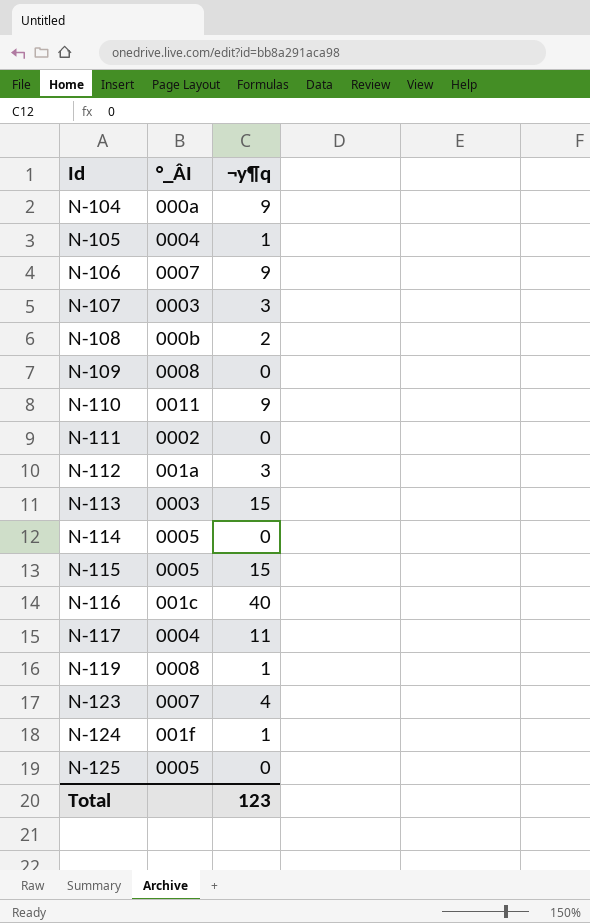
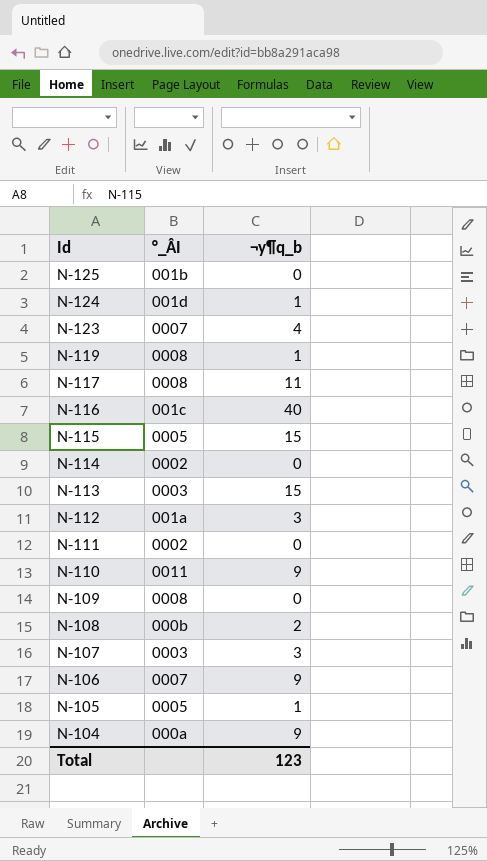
row order: Id ascending -> Id descending
column name: ¬y¶q -> ¬y¶q_b
N-125 | °_ÂI: 0005 -> 001b
N-124 | °_ÂI: 001f -> 001d
N-117 | °_ÂI: 0004 -> 0008
N-114 | °_ÂI: 0005 -> 0002
N-105 | °_ÂI: 0004 -> 0005

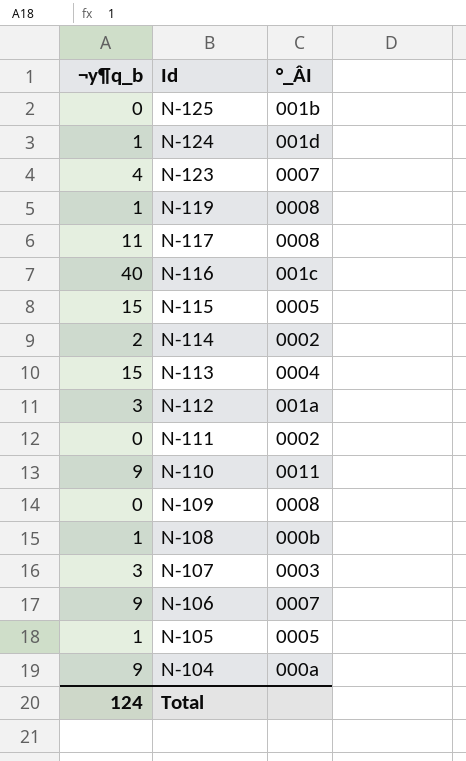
column ¬y¶q_b | position: 3 -> 1
N-114 | ¬y¶q_b: 0 -> 2
N-113 | °_ÂI: 0003 -> 0004
N-108 | ¬y¶q_b: 2 -> 1
Total | ¬y¶q_b: 123 -> 124

